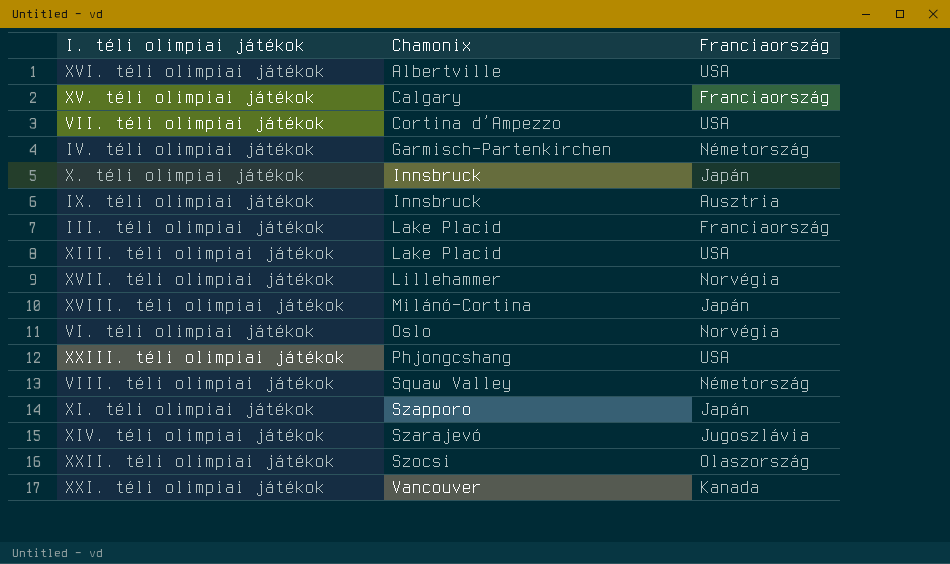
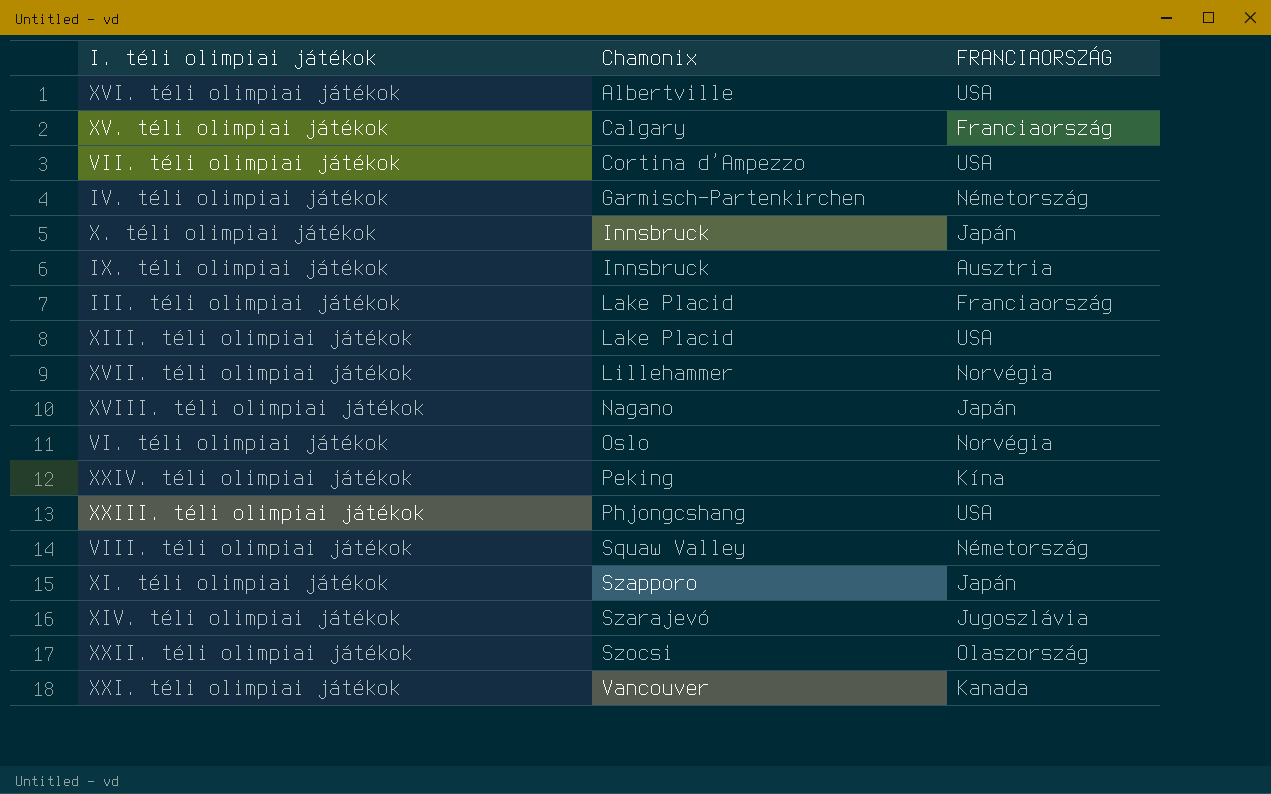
column name: Franciaország -> FRANCIAORSZÁG
XVIII. téli olimpiai játékok | Chamonix: Milánó-Cortina -> Nagano
row XXIV. téli olimpiai játékok: none -> Peking | Kína

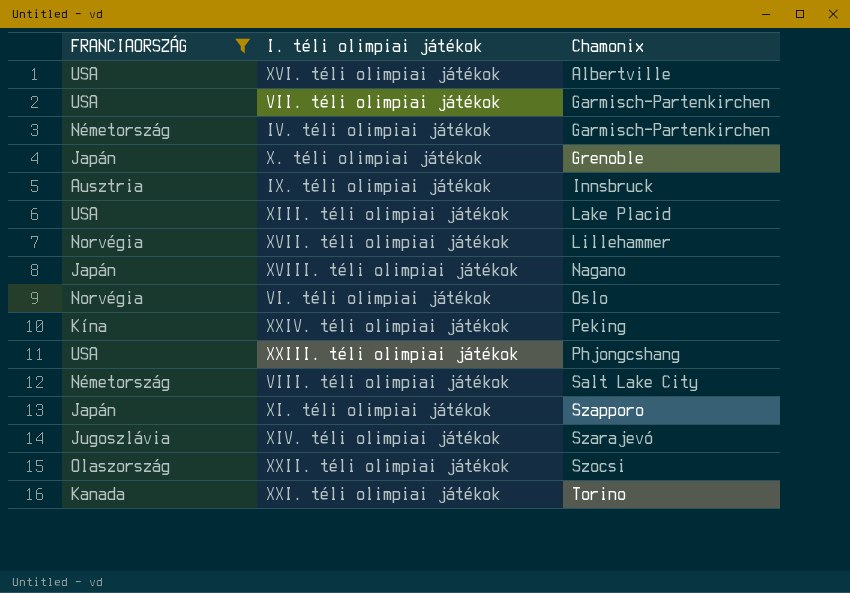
filter: none -> FRANCIAORSZÁG != Franciaország
column FRANCIAORSZÁG | position: 3 -> 1
VII. téli olimpiai játékok | Chamonix: Cortina d’Ampezzo -> Garmisch-Partenkirchen
X. téli olimpiai játékok | Chamonix: Innsbruck -> Grenoble
VIII. téli olimpiai játékok | Chamonix: Squaw Valley -> Salt Lake City
XXI. téli olimpiai játékok | Chamonix: Vancouver -> Torino

